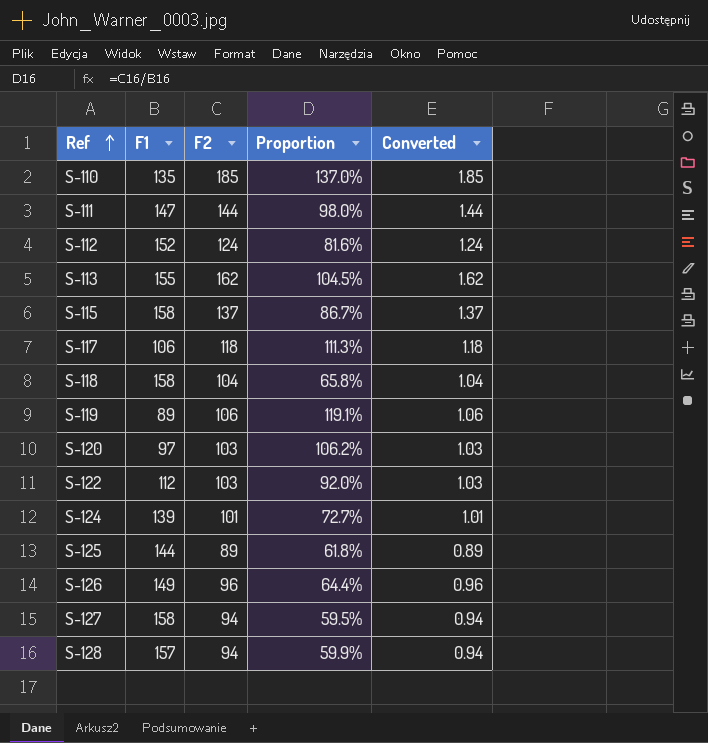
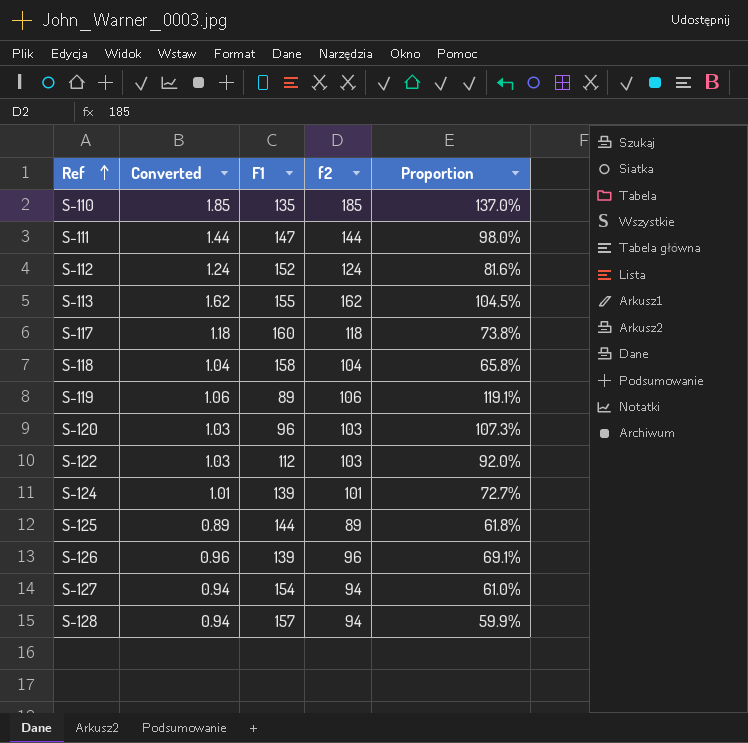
column Converted | position: 5 -> 2
column name: F2 -> f2
row S-115: 158 | 137 | 86.7% | 1.37 -> none
S-117 | F1: 106 -> 160
S-117 | Proportion: 111.3% -> 73.8%
S-120 | F1: 97 -> 96
S-120 | Proportion: 106.2% -> 107.3%
S-126 | F1: 149 -> 139
S-126 | Proportion: 64.4% -> 69.1%
S-127 | F1: 158 -> 154
S-127 | Proportion: 59.5% -> 61.0%

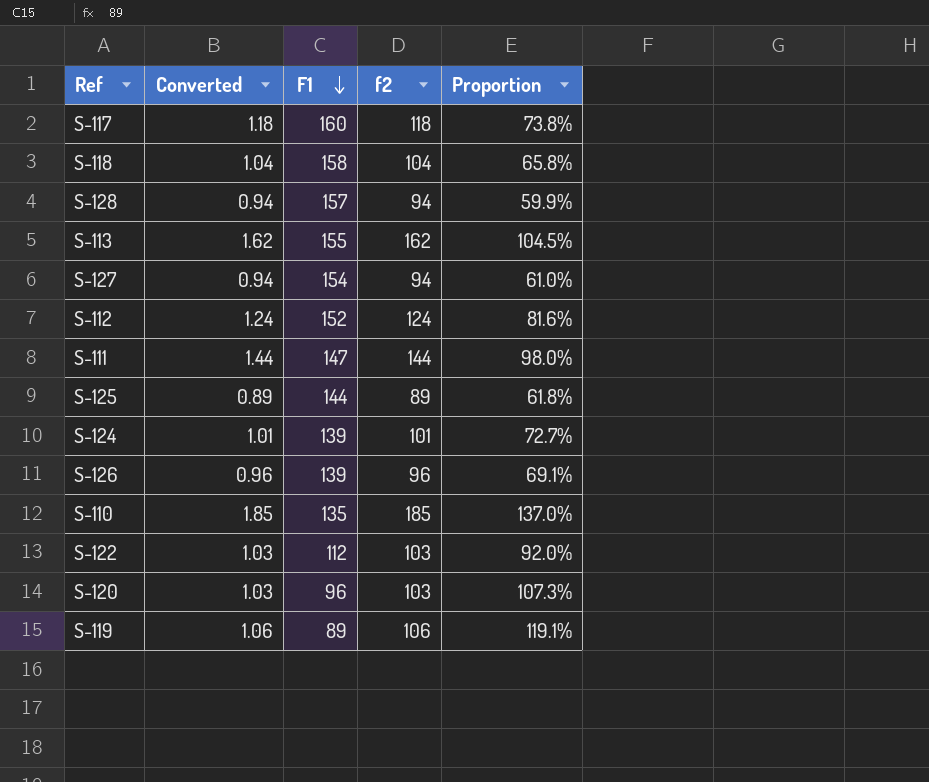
row order: Ref ascending -> F1 descending

